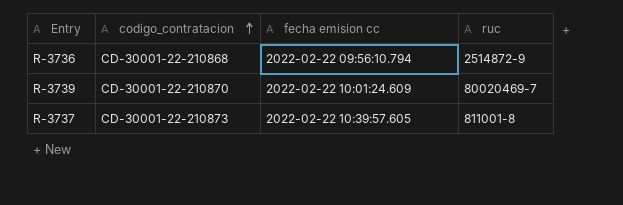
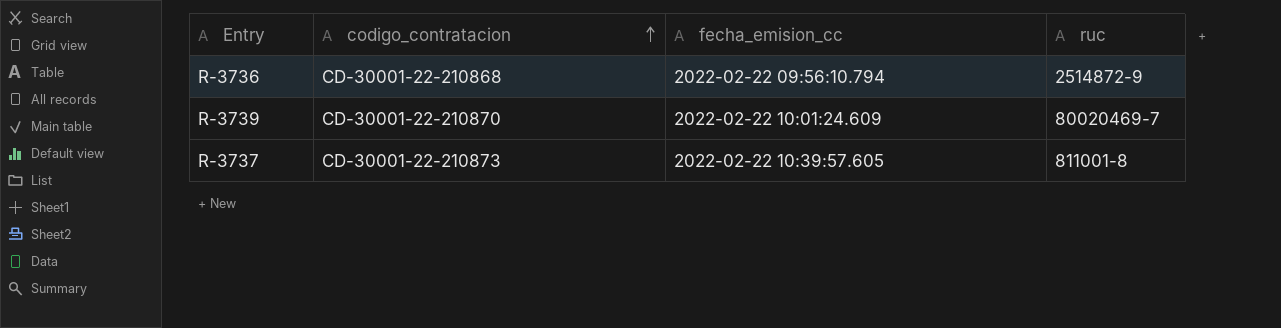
column name: fecha emision cc -> fecha_emision_cc

